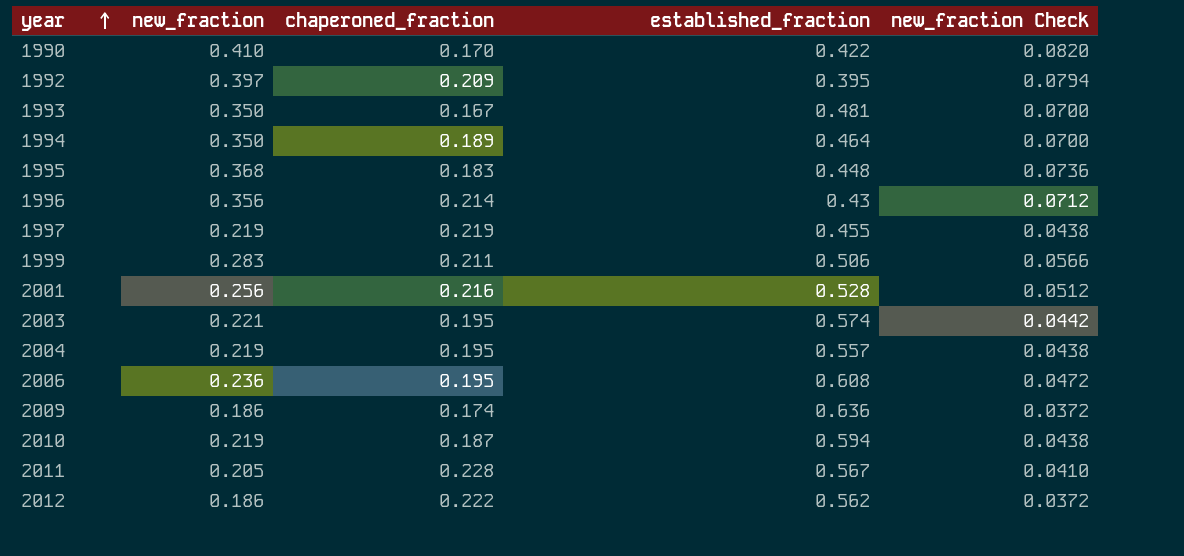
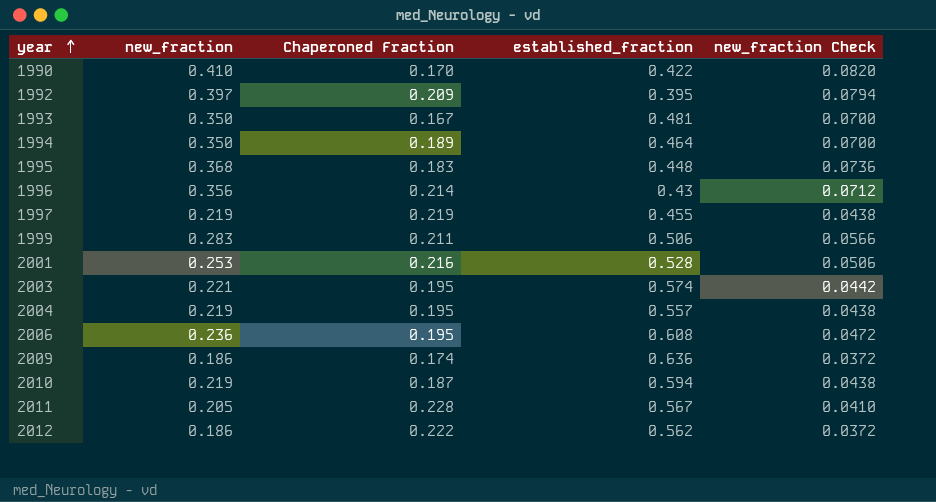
column name: chaperoned_fraction -> Chaperoned Fraction
2001 | new_fraction: 0.256 -> 0.253
2001 | new_fraction Check: 0.0512 -> 0.0506

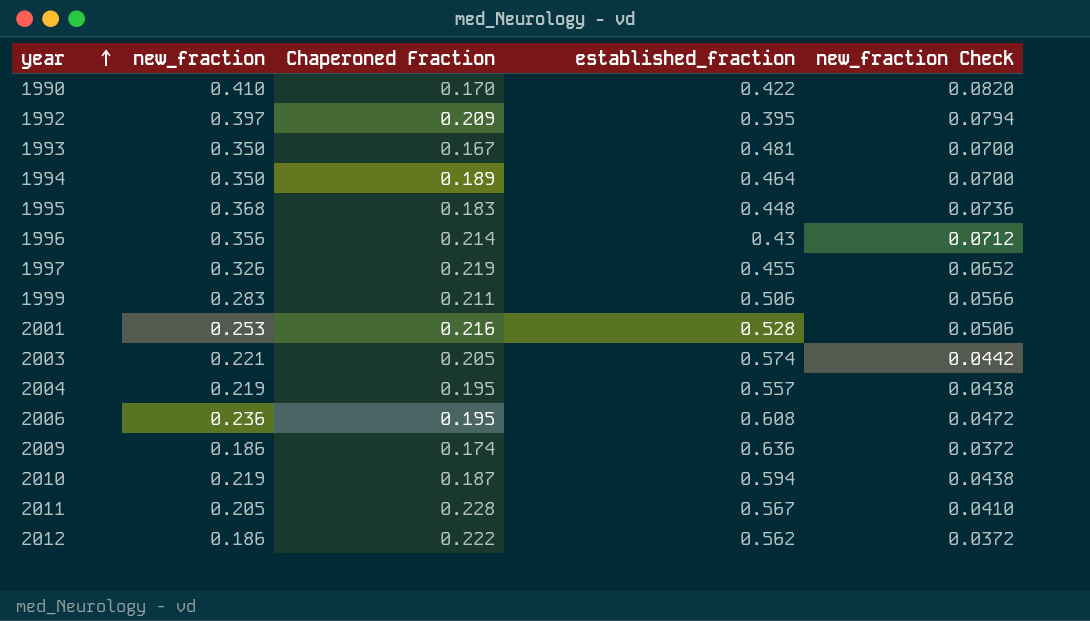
1997 | new_fraction: 0.219 -> 0.326
1997 | new_fraction Check: 0.0438 -> 0.0652
2003 | Chaperoned Fraction: 0.195 -> 0.205

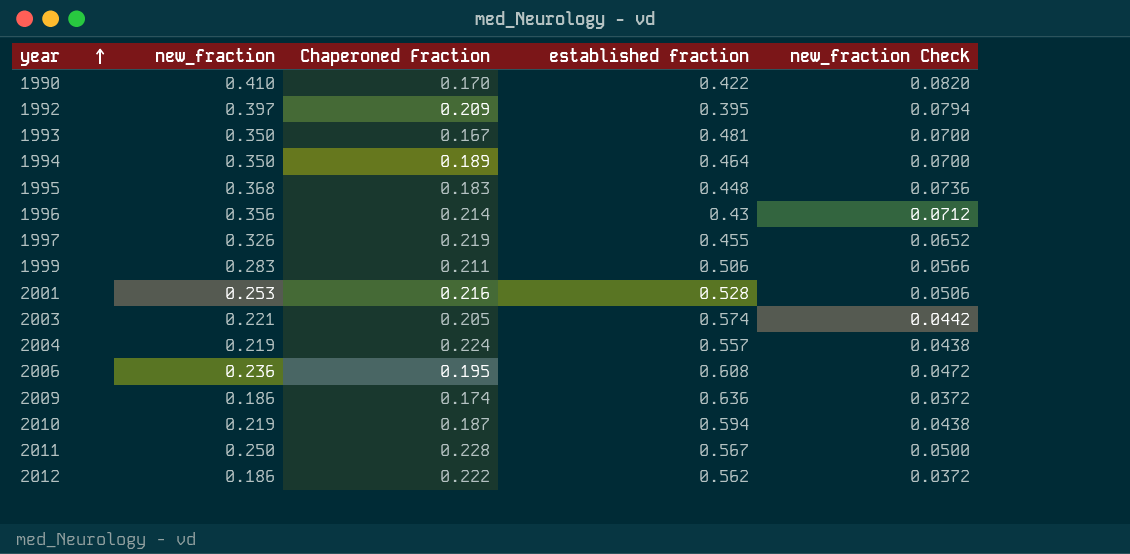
column name: established_fraction -> established fraction
2004 | Chaperoned Fraction: 0.195 -> 0.224
2011 | new_fraction: 0.205 -> 0.250
2011 | new_fraction Check: 0.0410 -> 0.0500

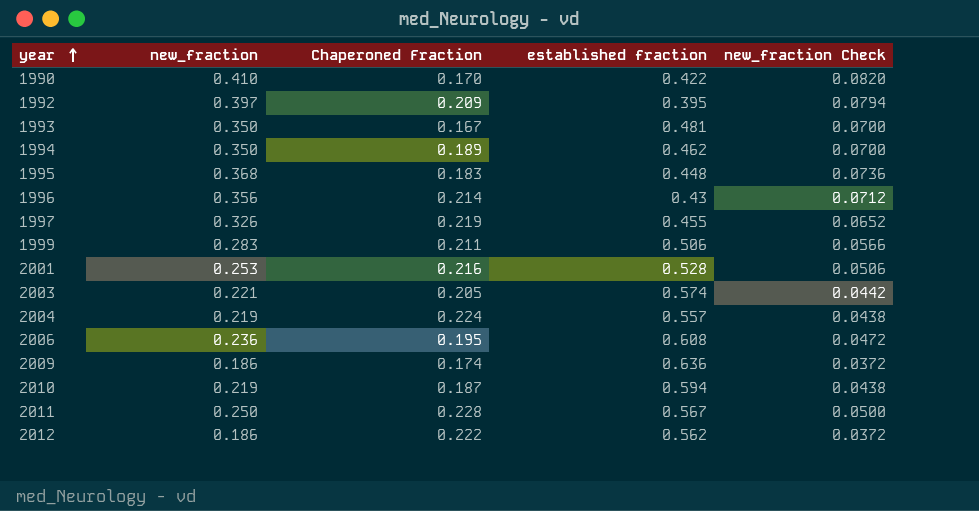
1994 | established fraction: 0.464 -> 0.462

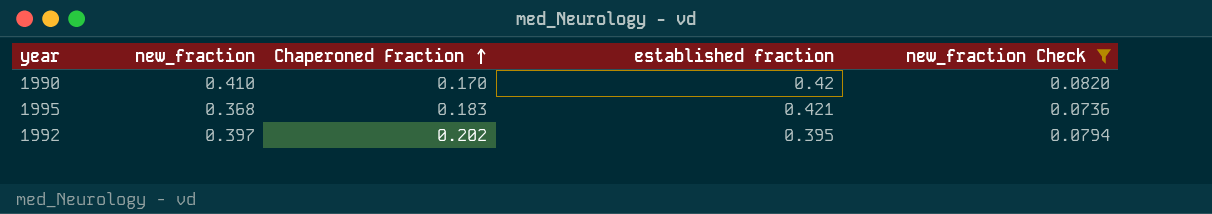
filter: none -> new_fraction Check >= 0.0736
row order: year ascending -> Chaperoned Fraction ascending
1990 | established fraction: 0.422 -> 0.42
1995 | established fraction: 0.448 -> 0.421
1992 | Chaperoned Fraction: 0.209 -> 0.202

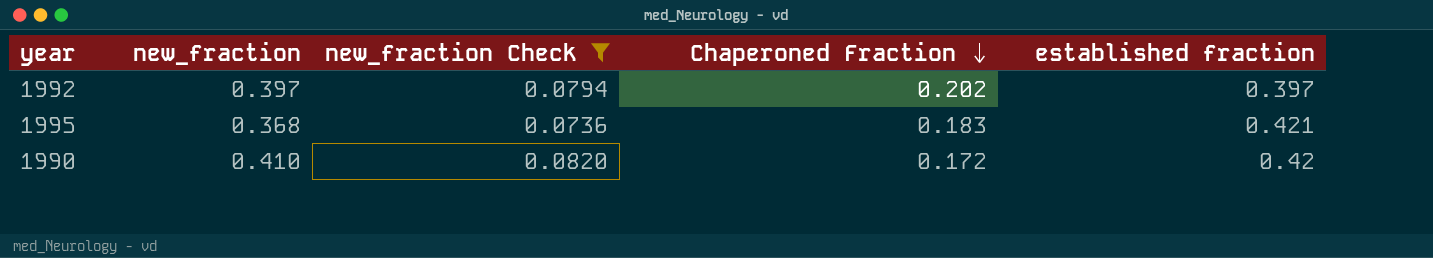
row order: Chaperoned Fraction ascending -> Chaperoned Fraction descending
column new_fraction Check | position: 5 -> 3
1992 | established fraction: 0.395 -> 0.397
1990 | Chaperoned Fraction: 0.170 -> 0.172

